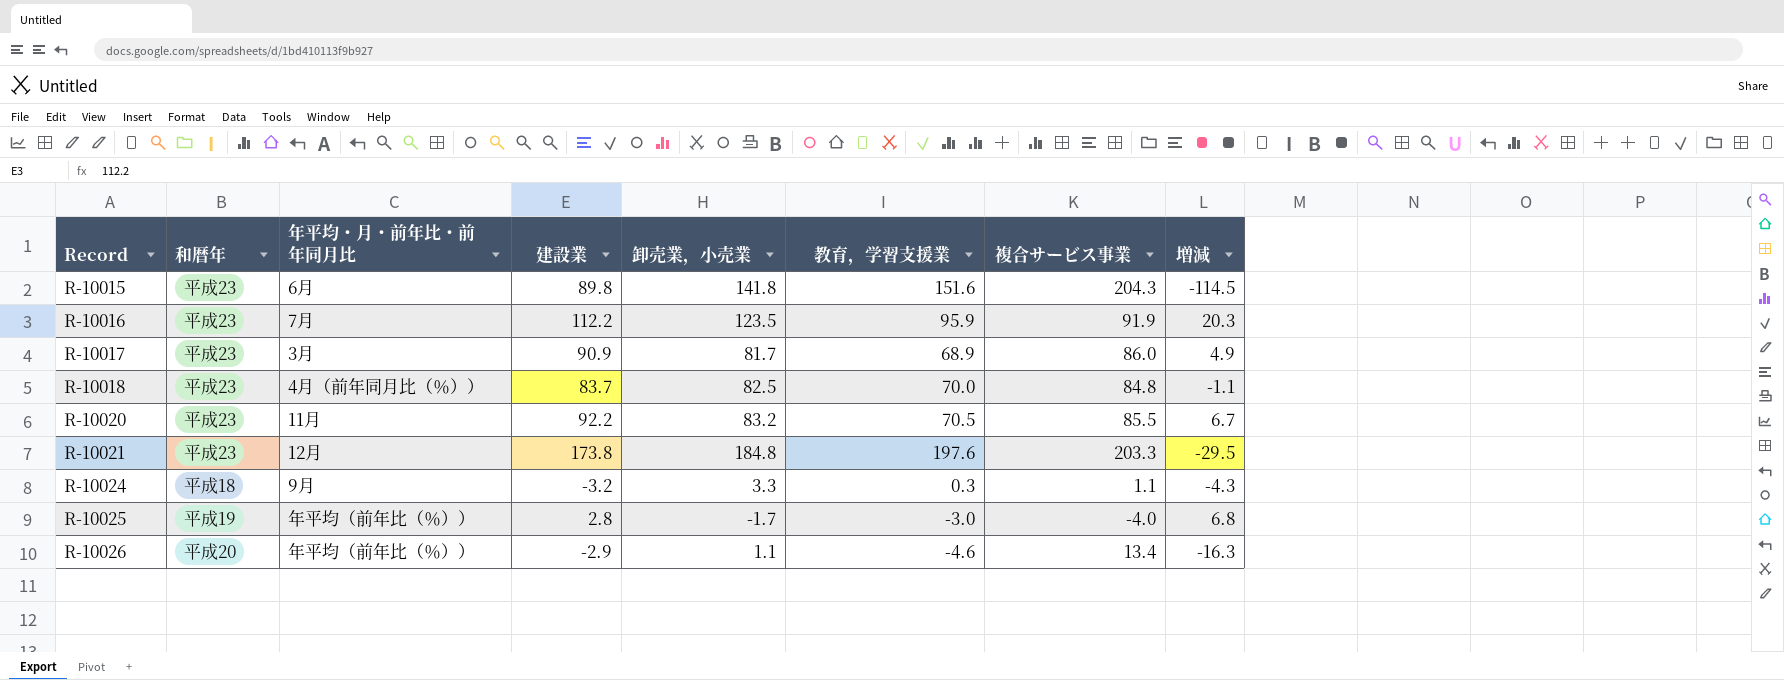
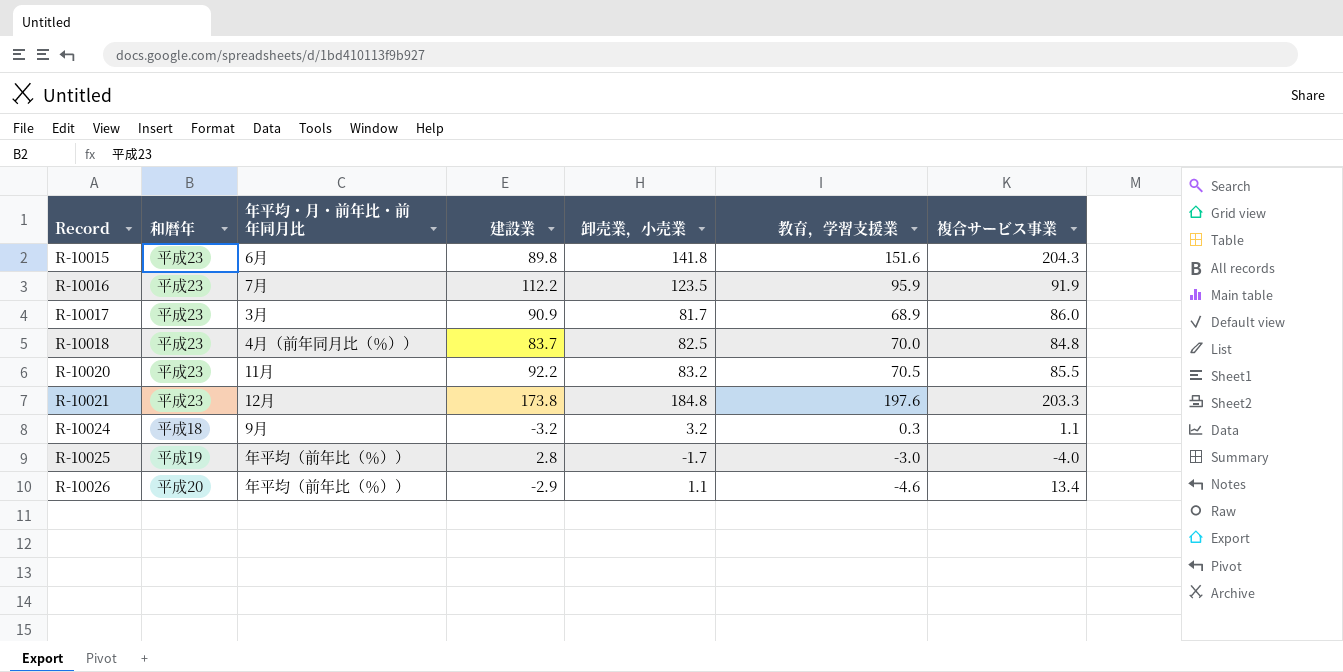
column 増減 | formula: [建設業] - [複合サービス事業] -> none
R-10024 | 卸売業，小売業: 3.3 -> 3.2

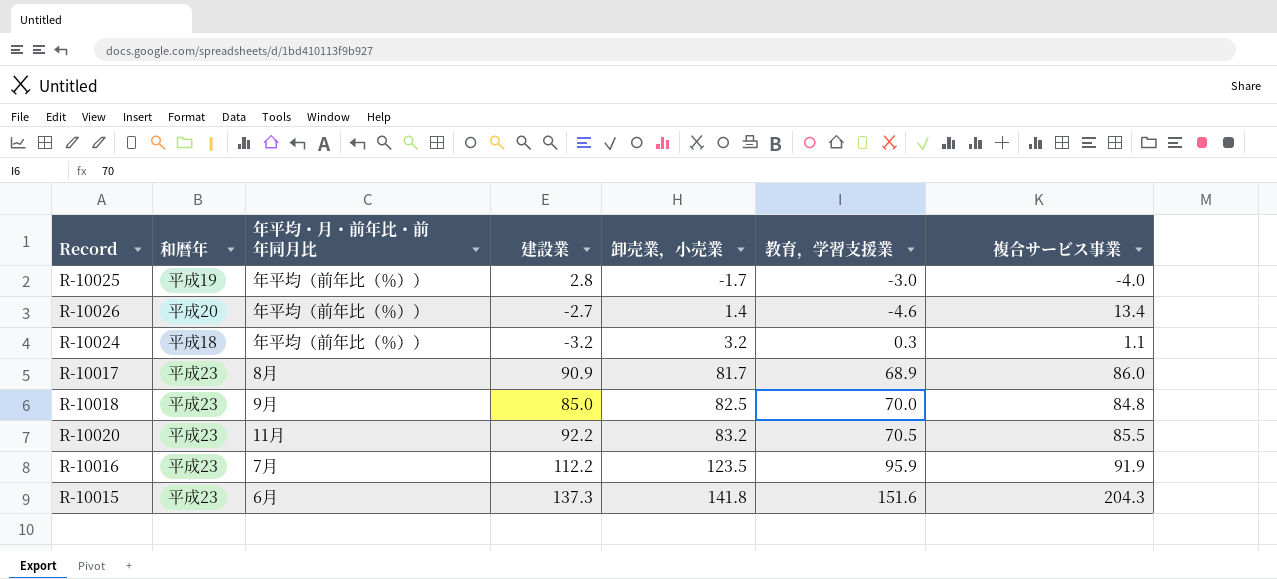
row order: Record ascending -> 卸売業，小売業 ascending
row R-10021: 平成23 | 12月 | 173.8 | 184.8 | 197.6 | 203.3 -> none
R-10026 | 建設業: -2.9 -> -2.7
R-10026 | 卸売業，小売業: 1.1 -> 1.4
R-10024 | 年平均・月・前年比・前年同月比: 9月 -> 年平均（前年比（％））
R-10017 | 年平均・月・前年比・前年同月比: 3月 -> 8月
R-10018 | 年平均・月・前年比・前年同月比: 4月（前年同月比（％）） -> 9月
R-10018 | 建設業: 83.7 -> 85.0
R-10015 | 建設業: 89.8 -> 137.3

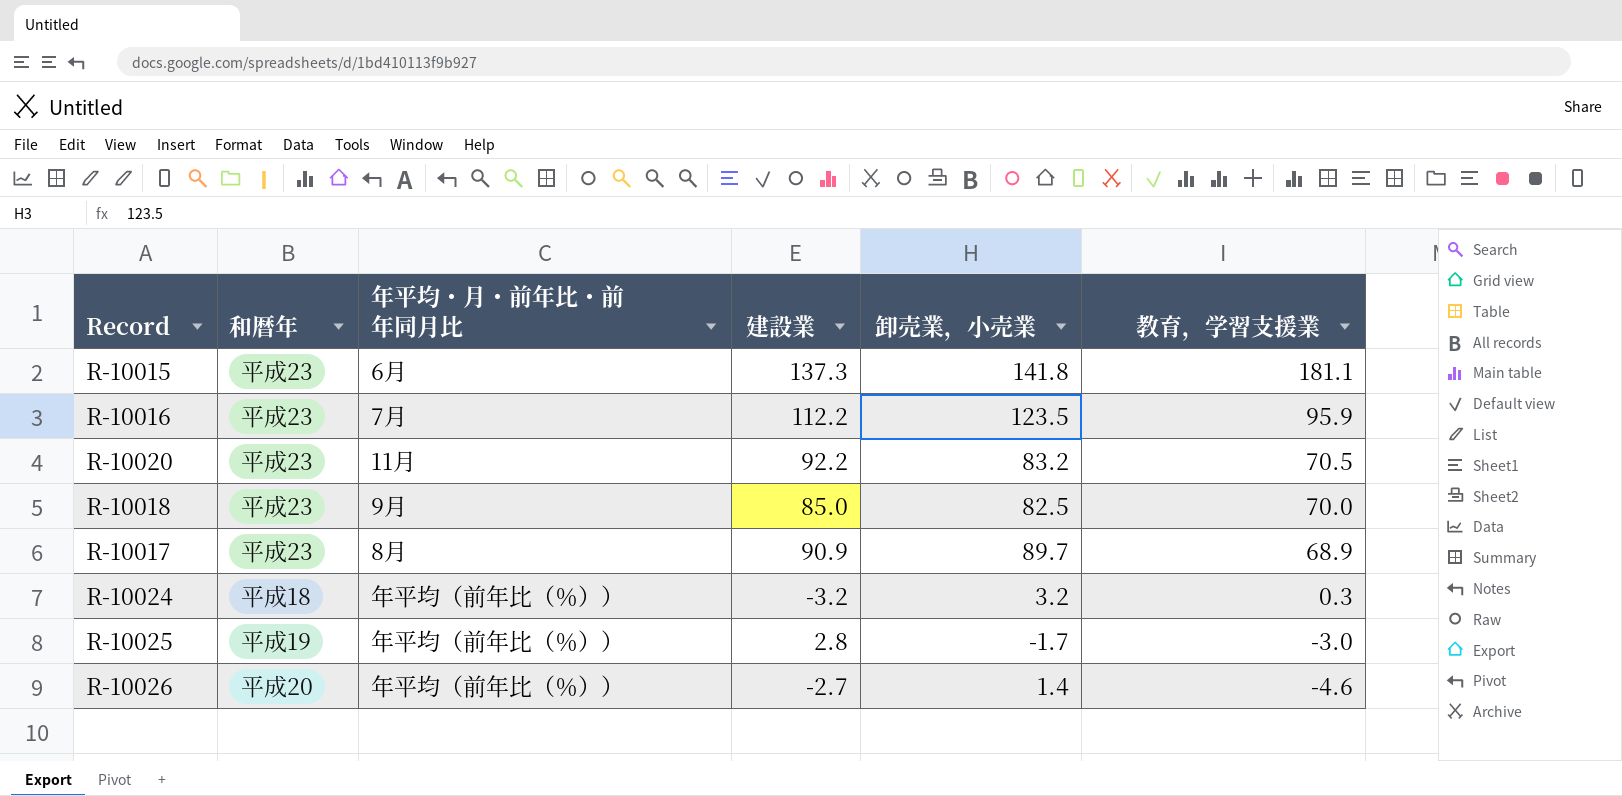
row order: 卸売業，小売業 ascending -> 教育，学習支援業 descending
column 複合サービス事業 | position: 7 -> none
R-10015 | 教育，学習支援業: 151.6 -> 181.1
R-10017 | 卸売業，小売業: 81.7 -> 89.7

